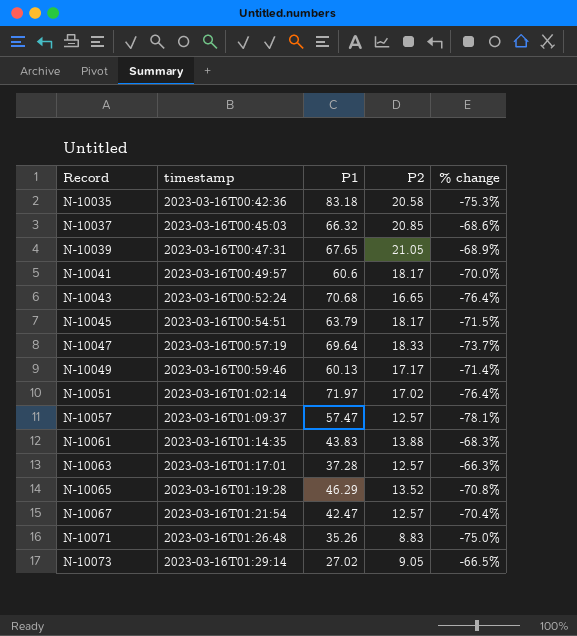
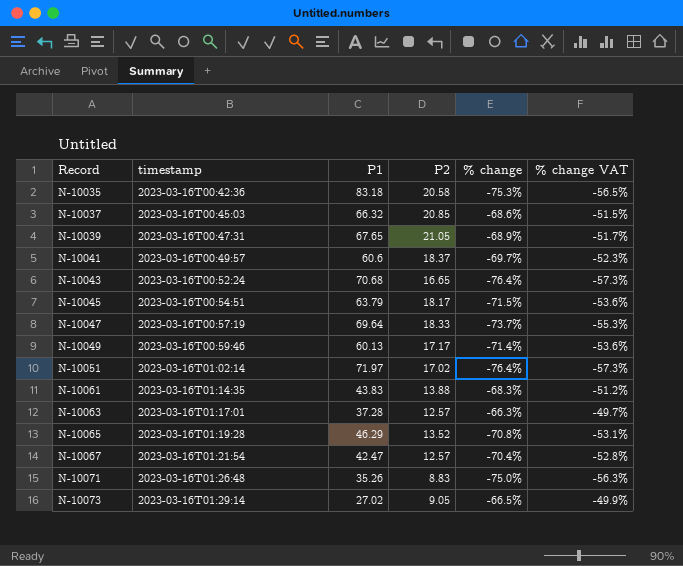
column % change VAT | formula: none -> [% change] * 0.75
row N-10057: 2023-03-16T01:09:37 | 57.47 | 12.57 | -78.1% -> none
N-10041 | P2: 18.17 -> 18.37
N-10041 | % change: -70.0% -> -69.7%

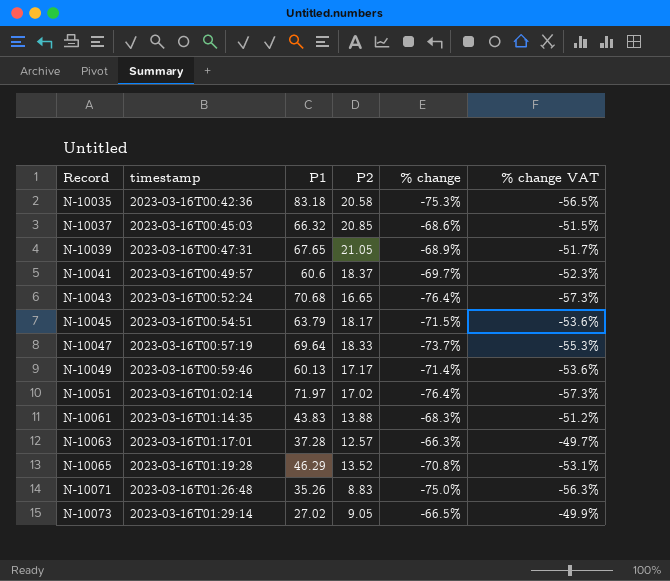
row N-10067: 2023-03-16T01:21:54 | 42.47 | 12.57 | -70.4% | -52.8% -> none

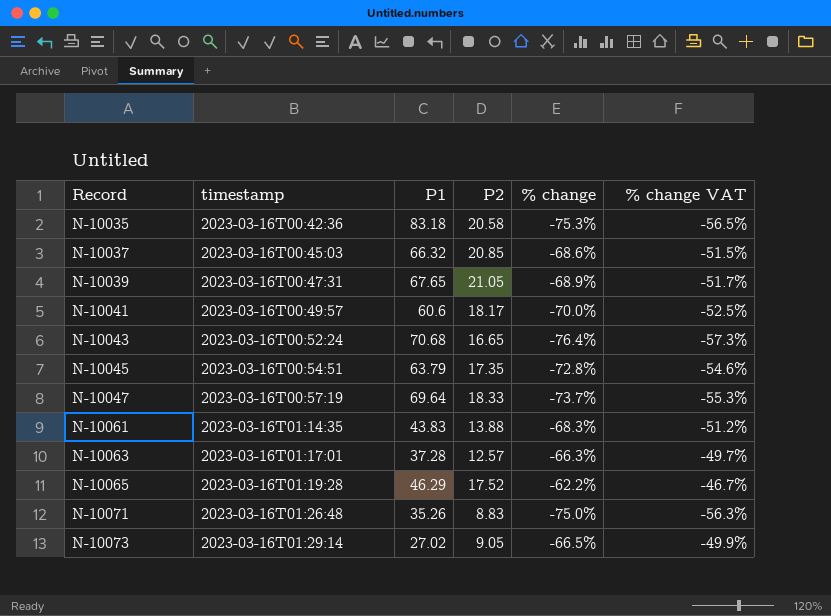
row N-10049: 2023-03-16T00:59:46 | 60.13 | 17.17 | -71.4% | -53.6% -> none
row N-10051: 2023-03-16T01:02:14 | 71.97 | 17.02 | -76.4% | -57.3% -> none
N-10041 | P2: 18.37 -> 18.17
N-10041 | % change: -69.7% -> -70.0%
N-10041 | % change VAT: -52.3% -> -52.5%
N-10045 | P2: 18.17 -> 17.35
N-10045 | % change: -71.5% -> -72.8%
N-10045 | % change VAT: -53.6% -> -54.6%
N-10065 | P2: 13.52 -> 17.52
N-10065 | % change: -70.8% -> -62.2%
N-10065 | % change VAT: -53.1% -> -46.7%

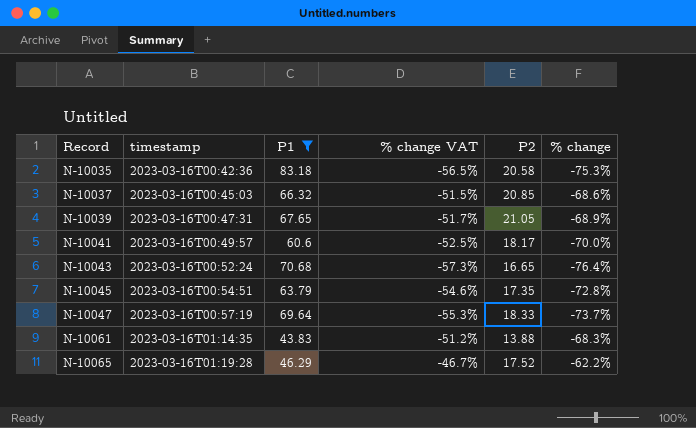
filter: none -> P1 >= 43.83
column % change VAT | position: 6 -> 4

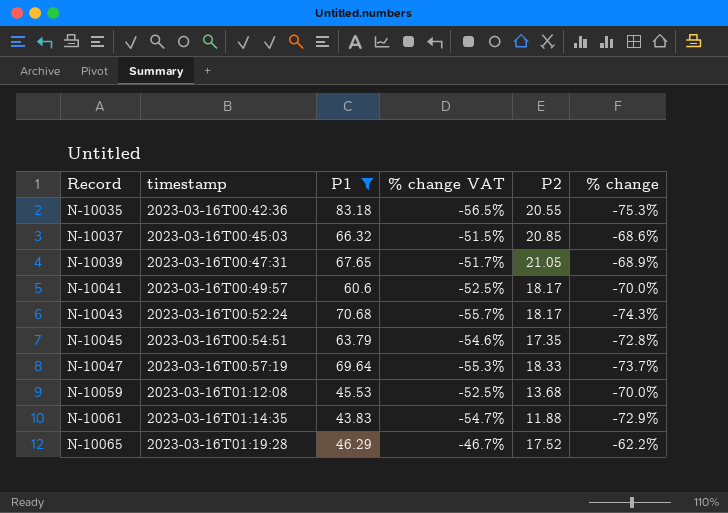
N-10035 | P2: 20.58 -> 20.55
N-10043 | % change VAT: -57.3% -> -55.7%
N-10043 | P2: 16.65 -> 18.17
N-10043 | % change: -76.4% -> -74.3%
row N-10059: none -> 2023-03-16T01:12:08 | 45.53 | -52.5% | 13.68 | -70.0%
N-10061 | % change VAT: -51.2% -> -54.7%
N-10061 | P2: 13.88 -> 11.88
N-10061 | % change: -68.3% -> -72.9%

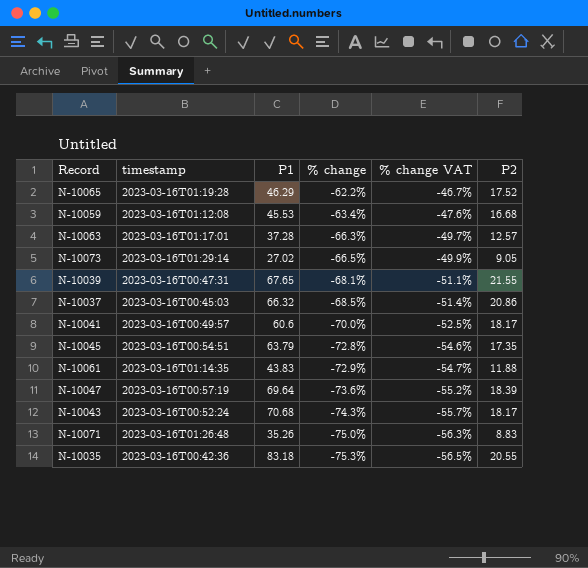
filter: P1 >= 43.83 -> none
row order: Record ascending -> % change descending
column % change | position: 6 -> 4
N-10059 | % change: -70.0% -> -63.4%
N-10059 | % change VAT: -52.5% -> -47.6%
N-10059 | P2: 13.68 -> 16.68
N-10039 | % change: -68.9% -> -68.1%
N-10039 | % change VAT: -51.7% -> -51.1%
N-10039 | P2: 21.05 -> 21.55
N-10037 | % change: -68.6% -> -68.5%
N-10037 | % change VAT: -51.5% -> -51.4%
N-10037 | P2: 20.85 -> 20.86
N-10047 | % change: -73.7% -> -73.6%
N-10047 | % change VAT: -55.3% -> -55.2%
N-10047 | P2: 18.33 -> 18.39

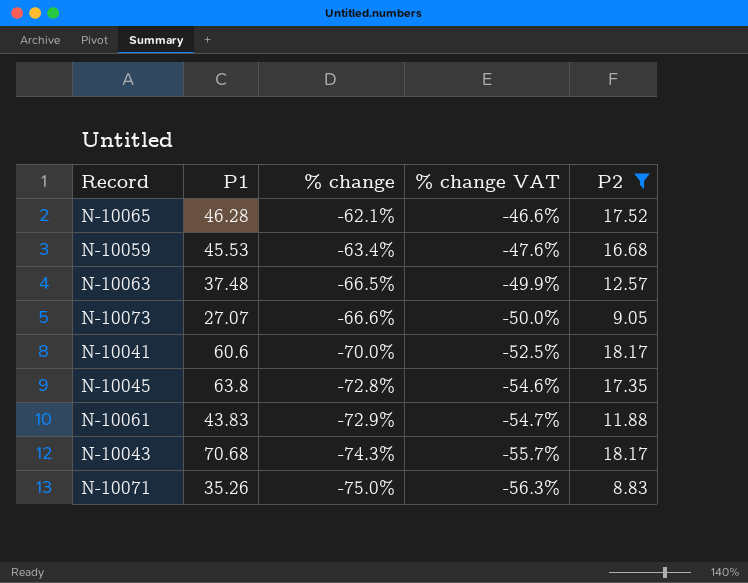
filter: none -> P2 <= 18.17
column timestamp | position: 2 -> none
N-10065 | P1: 46.29 -> 46.28
N-10065 | % change: -62.2% -> -62.1%
N-10065 | % change VAT: -46.7% -> -46.6%
N-10063 | P1: 37.28 -> 37.48
N-10063 | % change: -66.3% -> -66.5%
N-10063 | % change VAT: -49.7% -> -49.9%
N-10073 | P1: 27.02 -> 27.07
N-10073 | % change: -66.5% -> -66.6%
N-10073 | % change VAT: -49.9% -> -50.0%
N-10045 | P1: 63.79 -> 63.8

